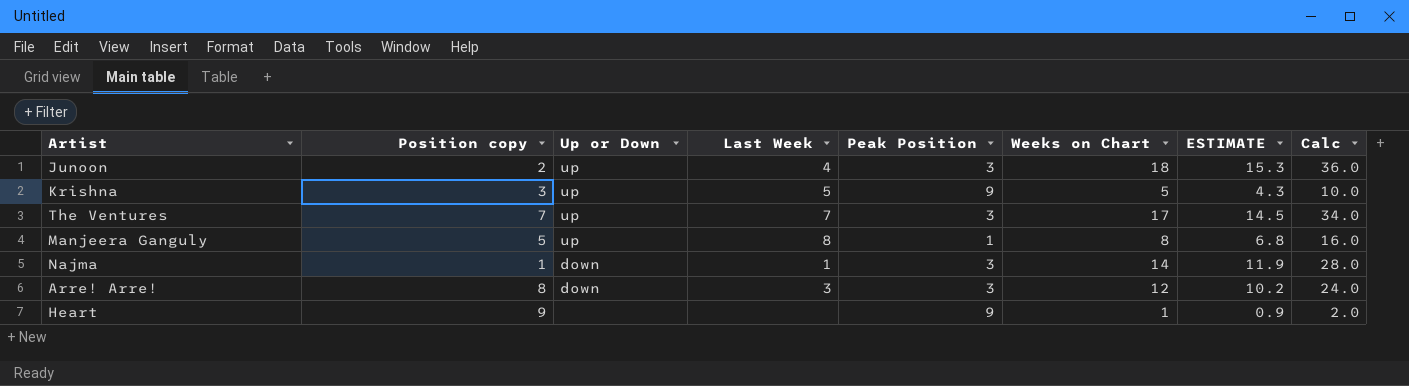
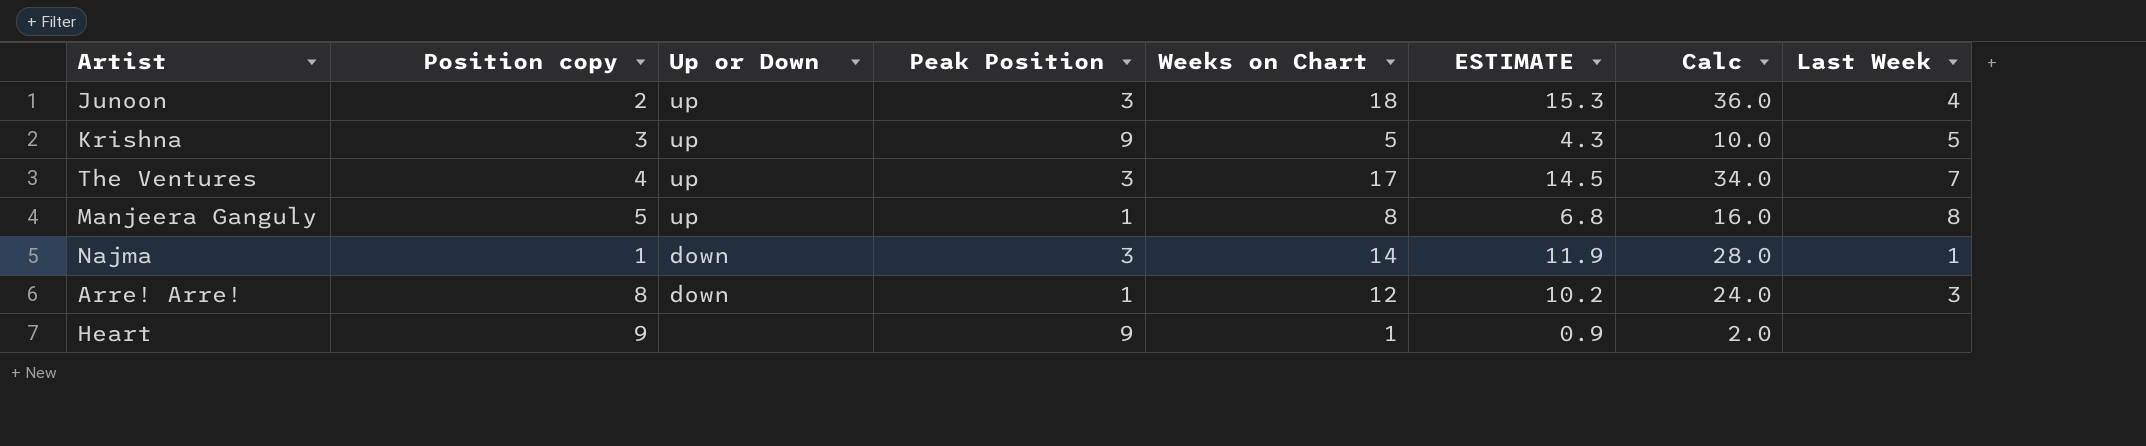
column Last Week | position: 4 -> 8
The Ventures | Position copy: 7 -> 4
Arre! Arre! | Peak Position: 3 -> 1

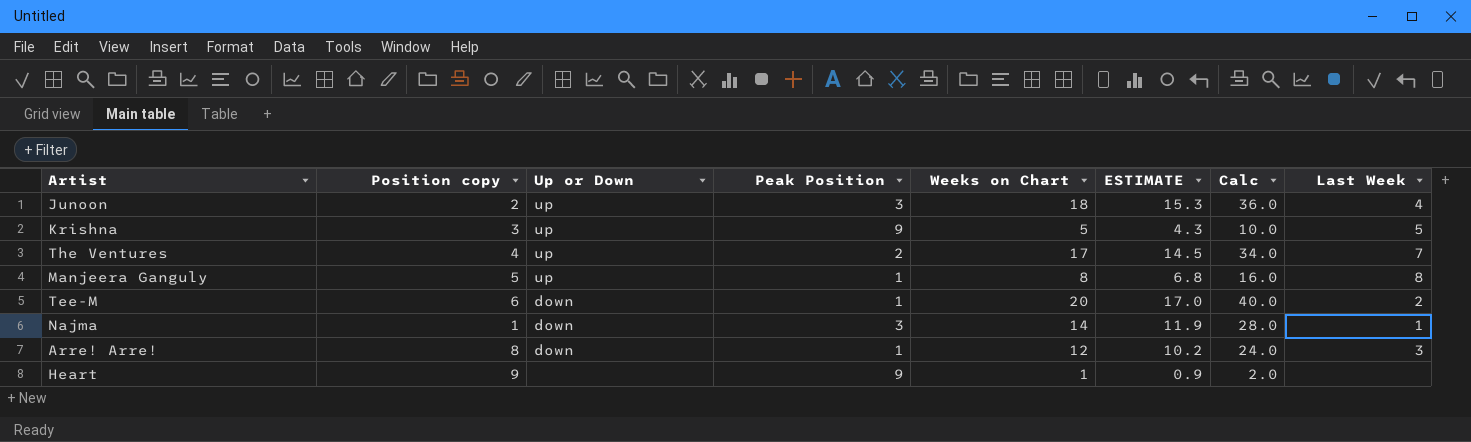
The Ventures | Peak Position: 3 -> 2
row Tee-M: none -> 6 | down | 1 | 20 | 17.0 | 40.0 | 2

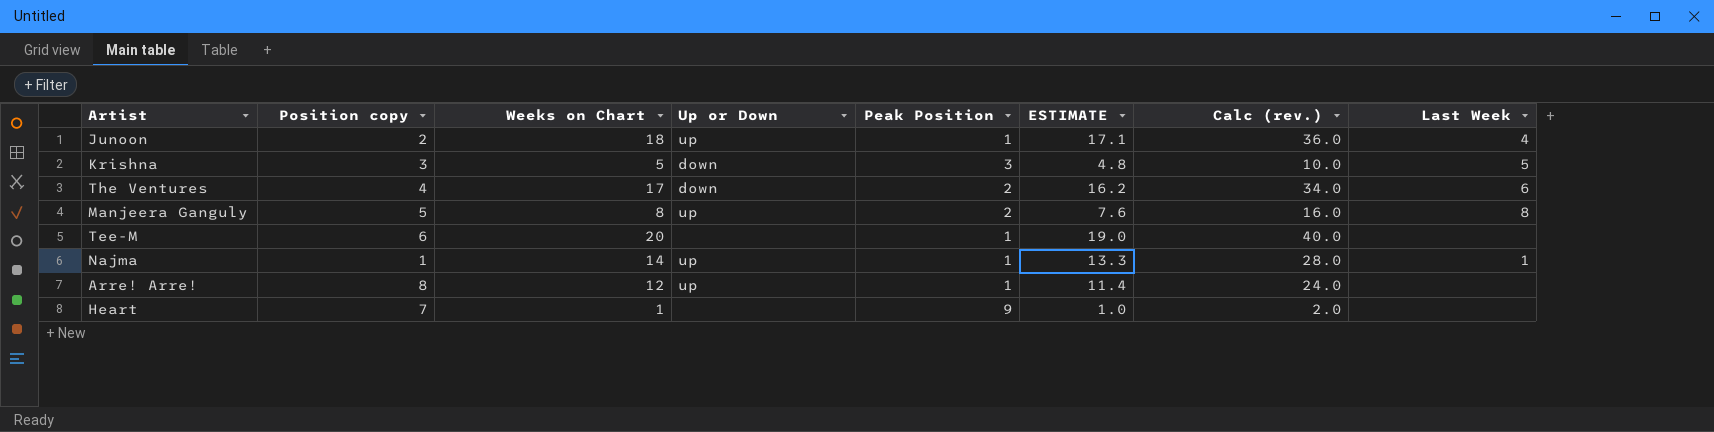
column Weeks on Chart | position: 5 -> 3
column ESTIMATE | formula: [Weeks on Chart] * 0.85 -> [Weeks on Chart] * 0.95
column name: Calc -> Calc (rev.)
Junoon | Peak Position: 3 -> 1
Krishna | Up or Down: up -> down
Krishna | Peak Position: 9 -> 3
The Ventures | Up or Down: up -> down
The Ventures | Last Week: 7 -> 6
Manjeera Ganguly | Peak Position: 1 -> 2
Tee-M | Up or Down: down -> none
Tee-M | Last Week: 2 -> none
Najma | Up or Down: down -> up
Najma | Peak Position: 3 -> 1
Arre! Arre! | Up or Down: down -> up
Arre! Arre! | Last Week: 3 -> none
Heart | Position copy: 9 -> 7

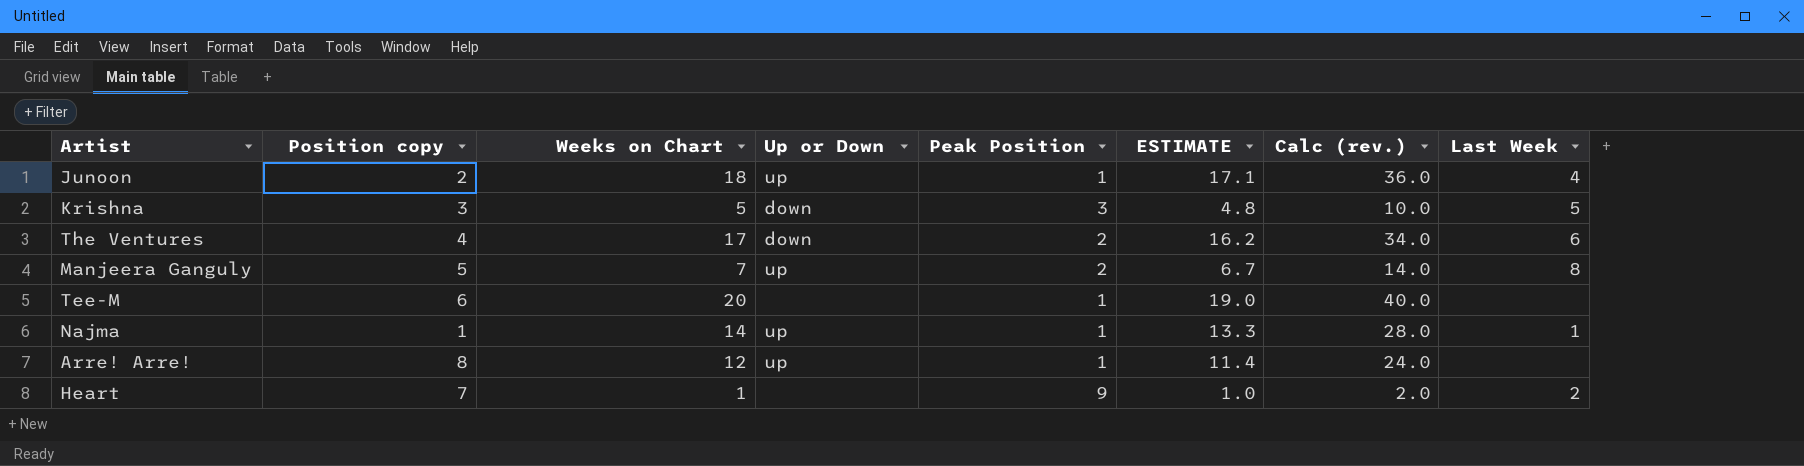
Manjeera Ganguly | Weeks on Chart: 8 -> 7
Manjeera Ganguly | ESTIMATE: 7.6 -> 6.7
Manjeera Ganguly | Calc (rev.): 16.0 -> 14.0
Heart | Last Week: none -> 2

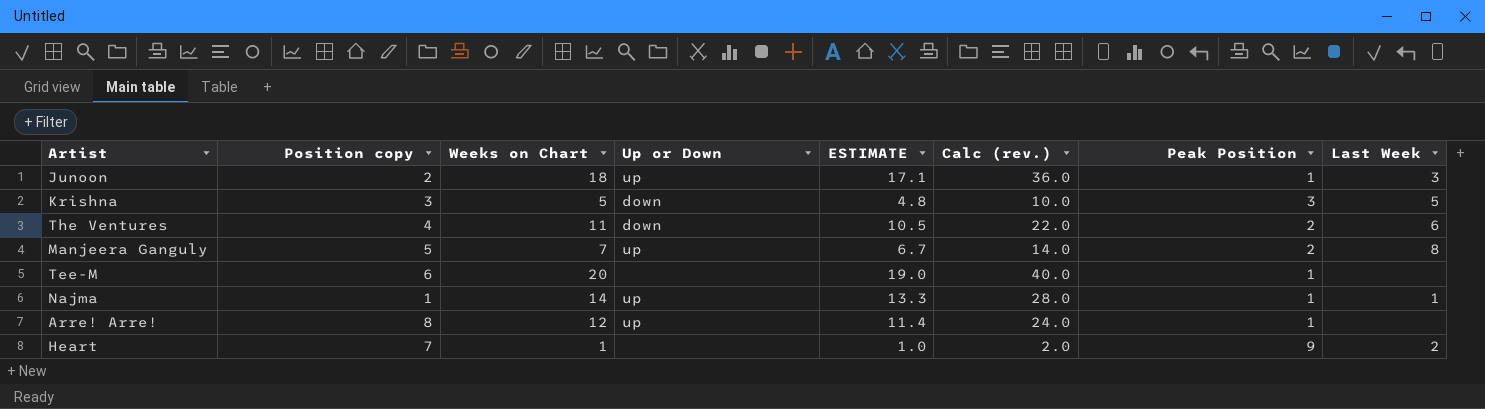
column Peak Position | position: 5 -> 7
Junoon | Last Week: 4 -> 3
The Ventures | Weeks on Chart: 17 -> 11
The Ventures | ESTIMATE: 16.2 -> 10.5
The Ventures | Calc (rev.): 34.0 -> 22.0

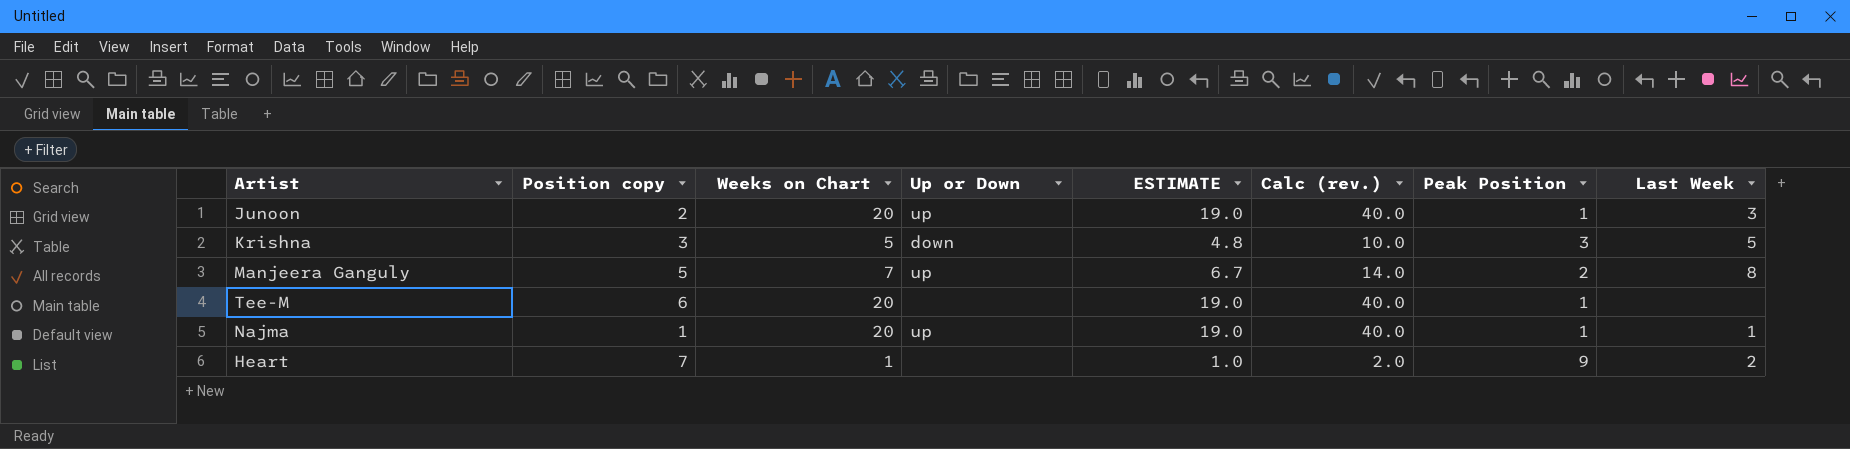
row The Ventures: 4 | 11 | down | 10.5 | 22.0 | 2 | 6 -> none
row Arre! Arre!: 8 | 12 | up | 11.4 | 24.0 | 1 | none -> none
Junoon | Weeks on Chart: 18 -> 20
Junoon | ESTIMATE: 17.1 -> 19.0
Junoon | Calc (rev.): 36.0 -> 40.0
Najma | Weeks on Chart: 14 -> 20
Najma | ESTIMATE: 13.3 -> 19.0
Najma | Calc (rev.): 28.0 -> 40.0

